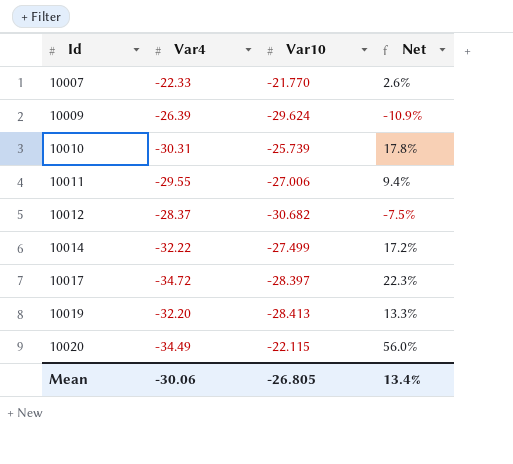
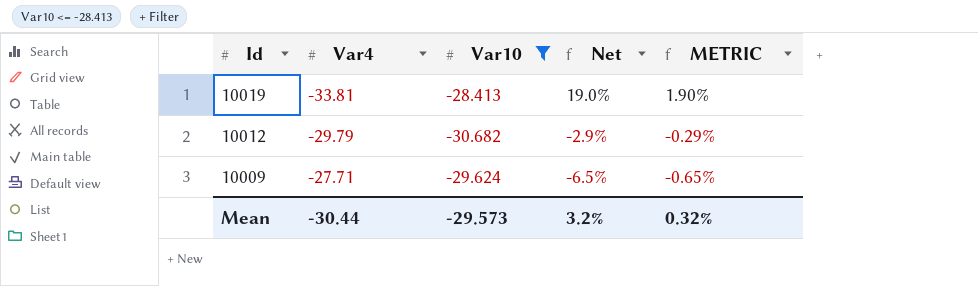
filter: none -> Var10 <= -28.413
row order: Id ascending -> Id descending
column METRIC | formula: none -> [Net] * 0.1
10019 | Var4: -32.20 -> -33.81
10019 | Net: 13.3% -> 19.0%
10012 | Var4: -28.37 -> -29.79
10012 | Net: -7.5% -> -2.9%
10009 | Var4: -26.39 -> -27.71
10009 | Net: -10.9% -> -6.5%
Mean | Var4: -30.06 -> -30.44
Mean | Var10: -26.805 -> -29.573
Mean | Net: 13.4% -> 3.2%

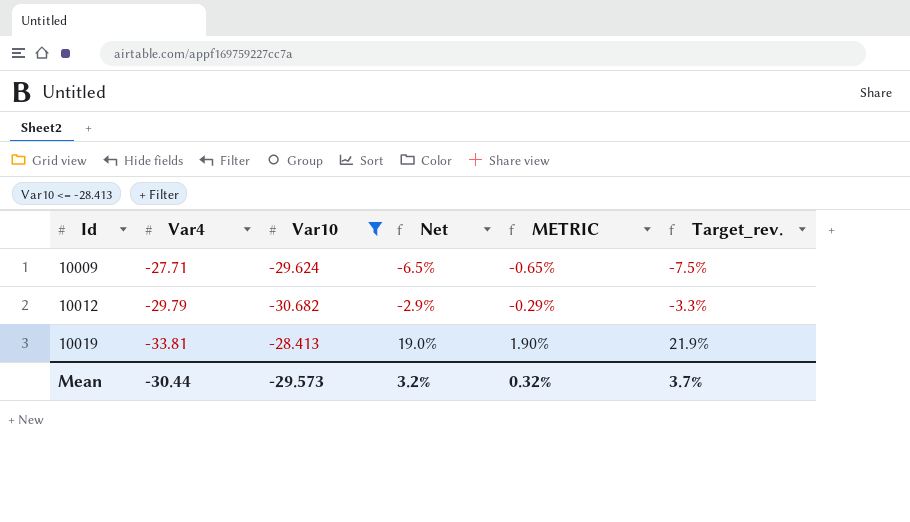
row order: Id descending -> Id ascending
column Target_rev. | formula: none -> [Net] * 1.15

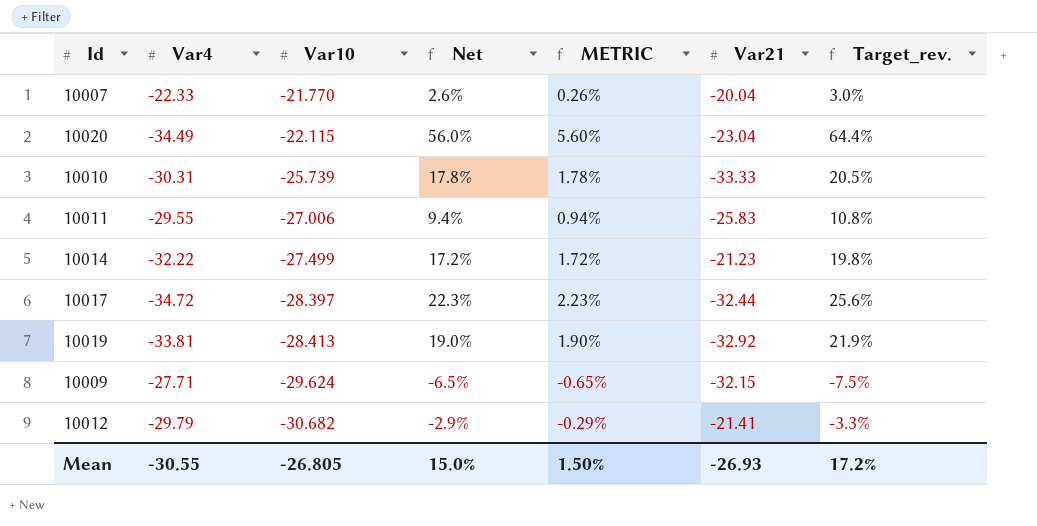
filter: Var10 <= -28.413 -> none
row order: Id ascending -> Var10 descending
column Var21 | position: none -> 6
Mean | Var4: -30.44 -> -30.55
Mean | Var10: -29.573 -> -26.805
Mean | Net: 3.2% -> 15.0%
Mean | METRIC: 0.32% -> 1.50%
Mean | Target_rev.: 3.7% -> 17.2%

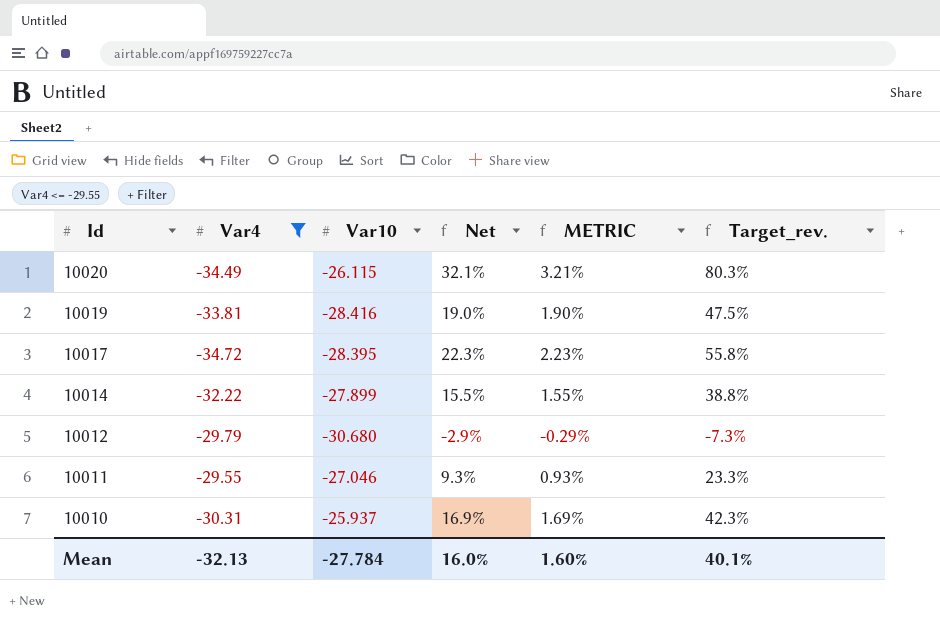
filter: none -> Var4 <= -29.55
row order: Var10 descending -> Id descending
column Var21 | position: 6 -> none
column Target_rev. | formula: [Net] * 1.15 -> [Net] * 2.5
10020 | Var10: -22.115 -> -26.115
10020 | Net: 56.0% -> 32.1%
10020 | METRIC: 5.60% -> 3.21%
10019 | Var10: -28.413 -> -28.416
10017 | Var10: -28.397 -> -28.395
10014 | Var10: -27.499 -> -27.899
10014 | Net: 17.2% -> 15.5%
10014 | METRIC: 1.72% -> 1.55%
10012 | Var10: -30.682 -> -30.680
10011 | Var10: -27.006 -> -27.046
10011 | Net: 9.4% -> 9.3%
10011 | METRIC: 0.94% -> 0.93%
10010 | Var10: -25.739 -> -25.937
10010 | Net: 17.8% -> 16.9%
10010 | METRIC: 1.78% -> 1.69%
Mean | Var4: -30.55 -> -32.13
Mean | Var10: -26.805 -> -27.784
Mean | Net: 15.0% -> 16.0%
Mean | METRIC: 1.50% -> 1.60%
Mean | Target_rev.: 17.2% -> 40.1%

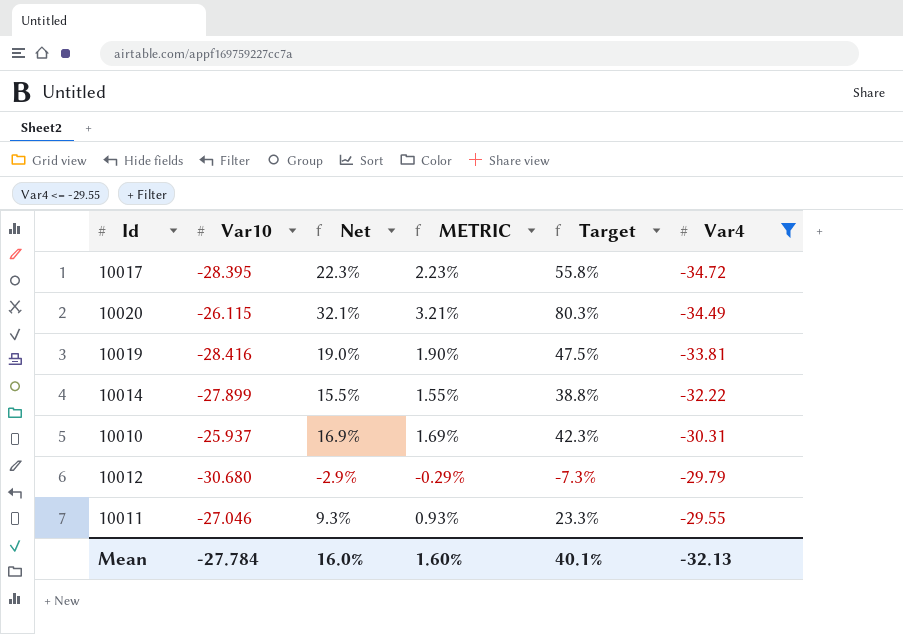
row order: Id descending -> Var4 ascending
column name: Target_rev. -> Target
column Var4 | position: 2 -> 6

